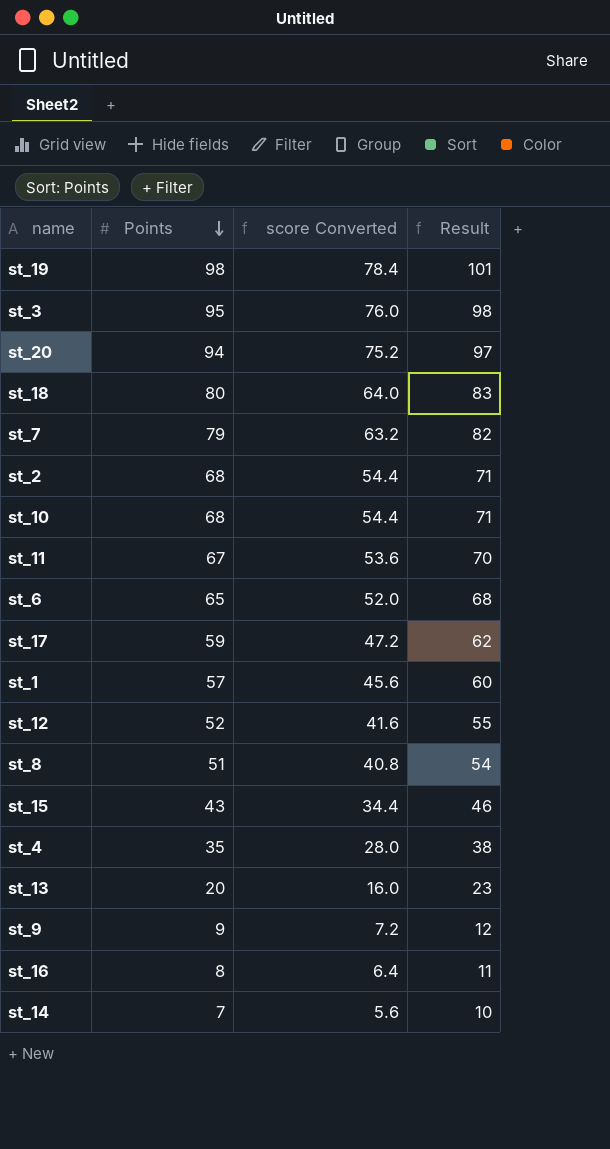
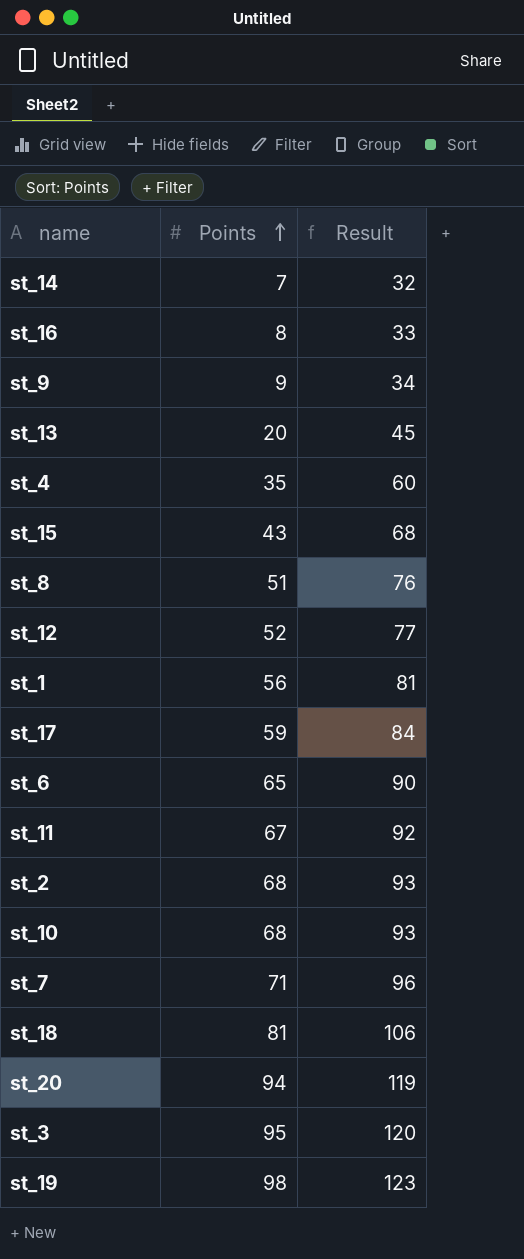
row order: Points descending -> Points ascending
column score Converted | formula: [Points] * 0.8 -> none
column Result | formula: [Points] + 3 -> [Points] + 25
st_1 | Points: 57 -> 56
st_7 | Points: 79 -> 71
st_18 | Points: 80 -> 81

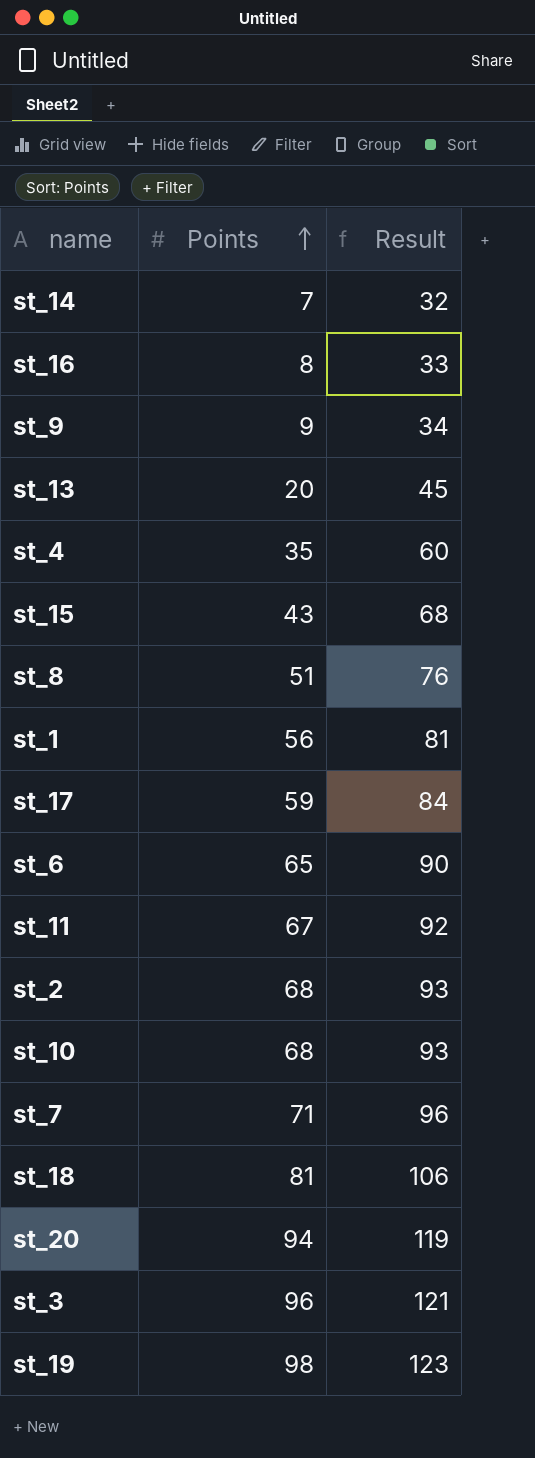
row st_12: 52 | 77 -> none
st_3 | Points: 95 -> 96
st_3 | Result: 120 -> 121

